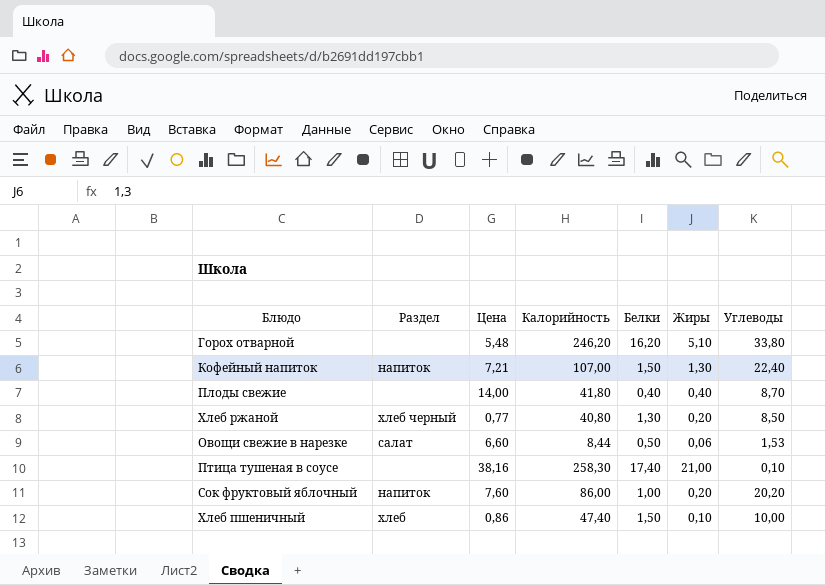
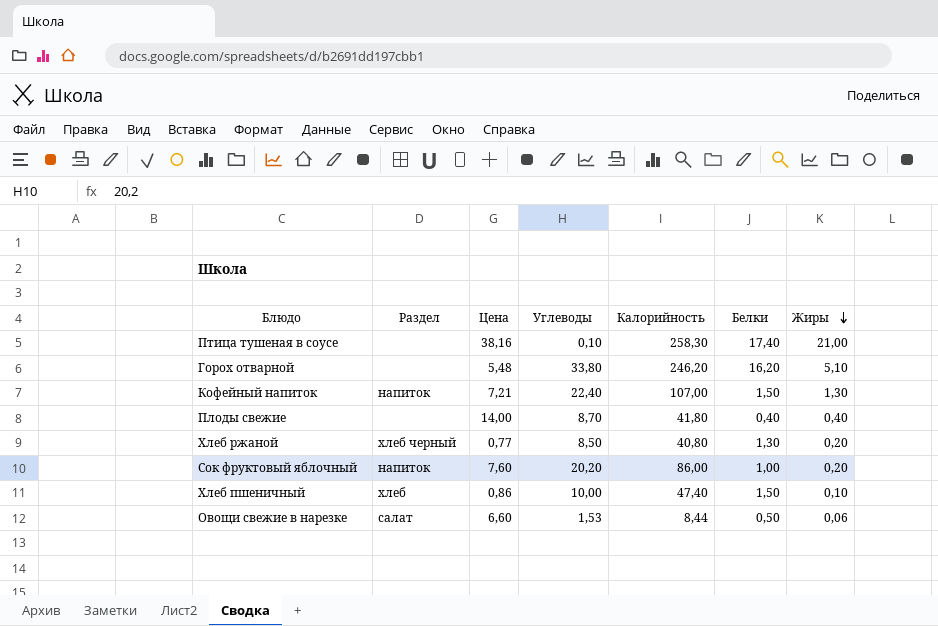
row order: none -> Жиры descending
column Углеводы | position: 7 -> 4

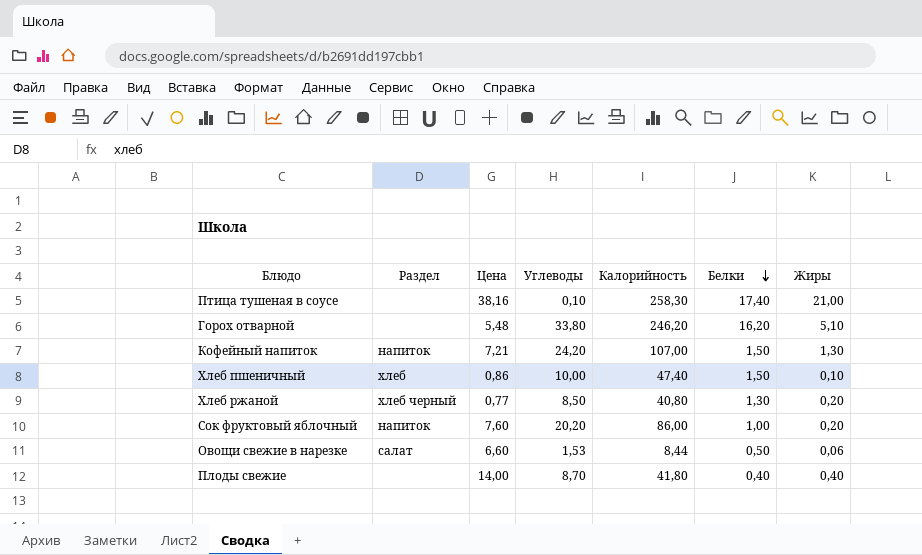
row order: Жиры descending -> Белки descending
Кофейный напиток | Углеводы: 22,40 -> 24,20

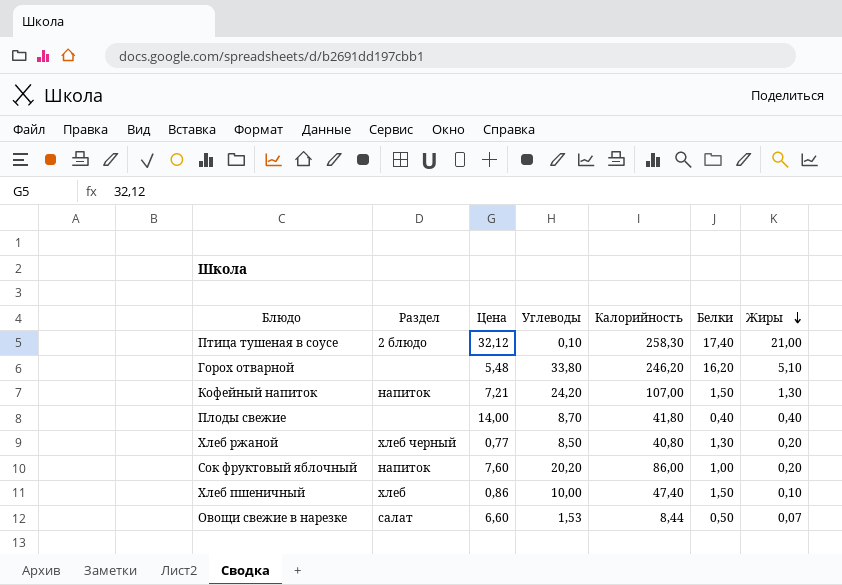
row order: Белки descending -> Жиры descending
Птица тушеная в соусе | Раздел: none -> 2 блюдо
Птица тушеная в соусе | Цена: 38,16 -> 32,12
Овощи свежие в нарезке | Жиры: 0,06 -> 0,07

